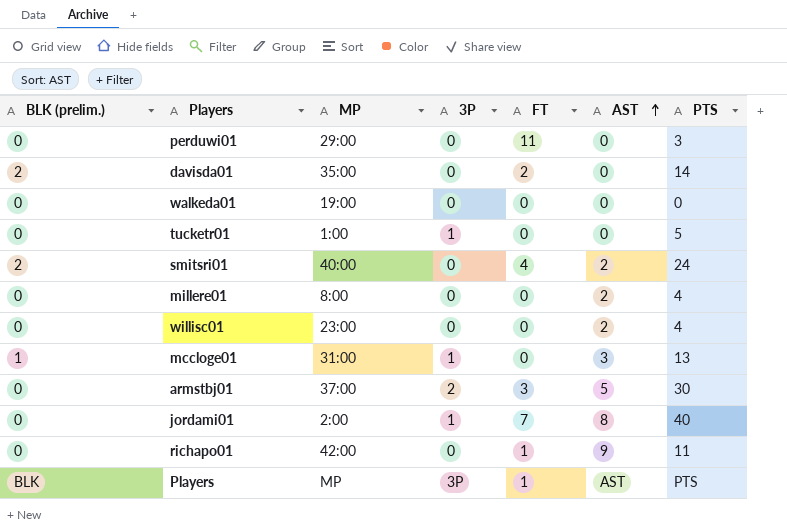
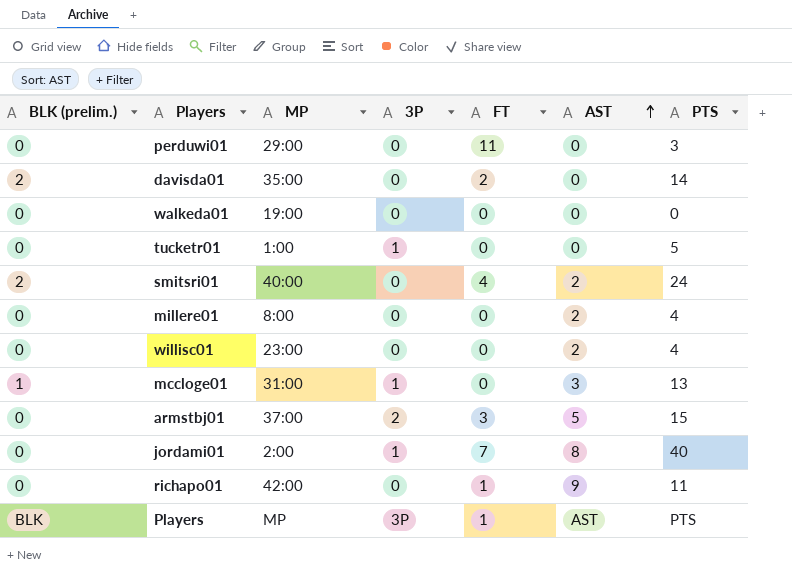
armstbj01 | PTS: 30 -> 15

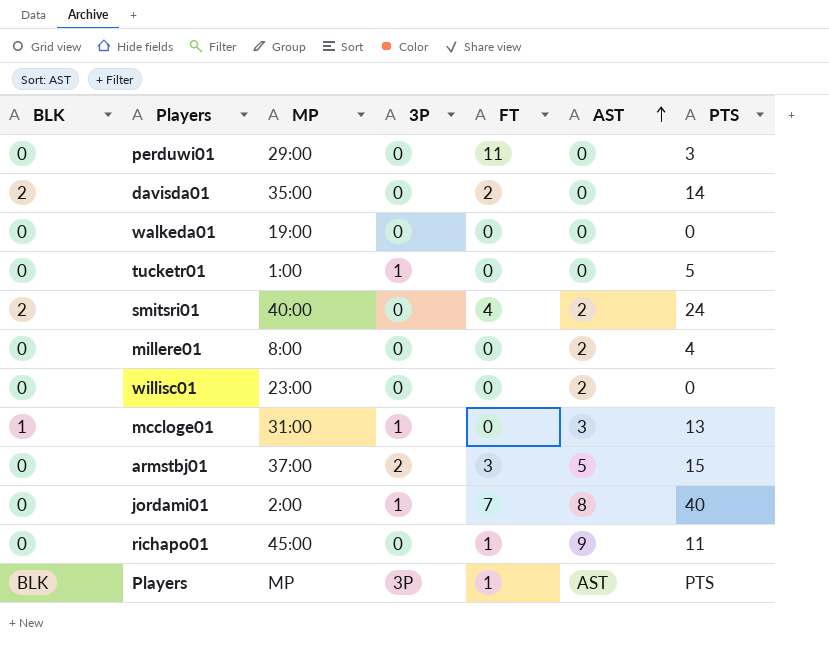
column name: BLK (prelim.) -> BLK
willisc01 | PTS: 4 -> 0
richapo01 | MP: 42:00 -> 45:00

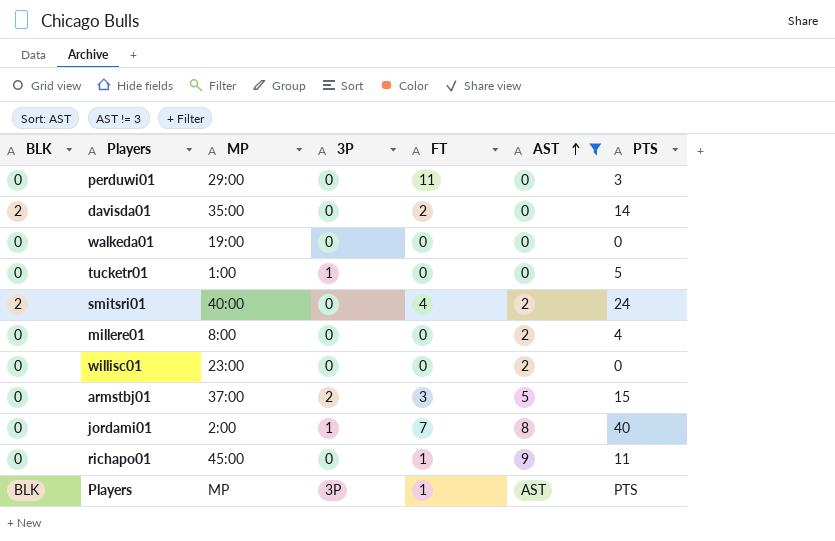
filter: none -> AST != 3

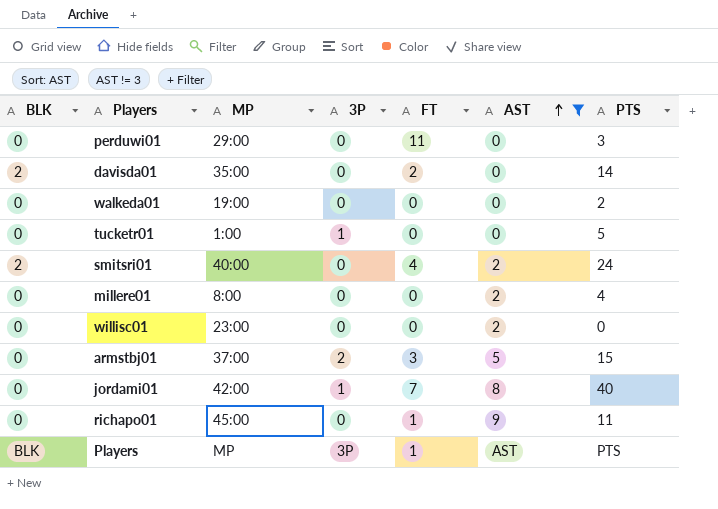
walkeda01 | PTS: 0 -> 2
jordami01 | MP: 2:00 -> 42:00

